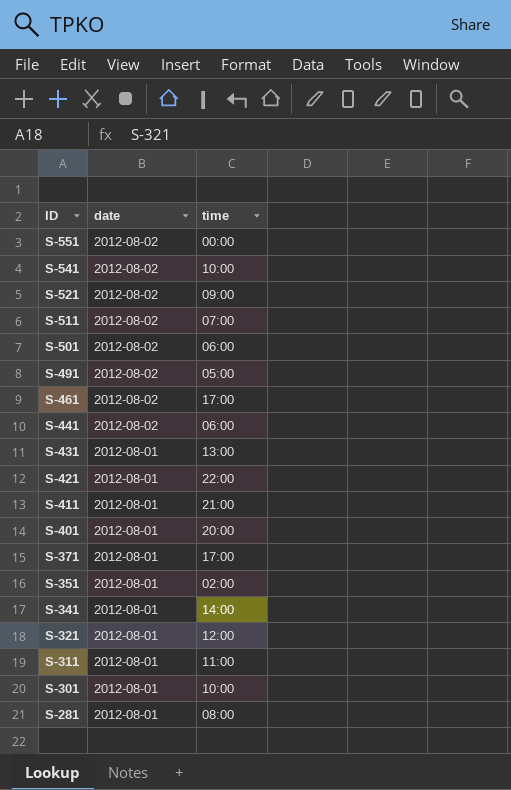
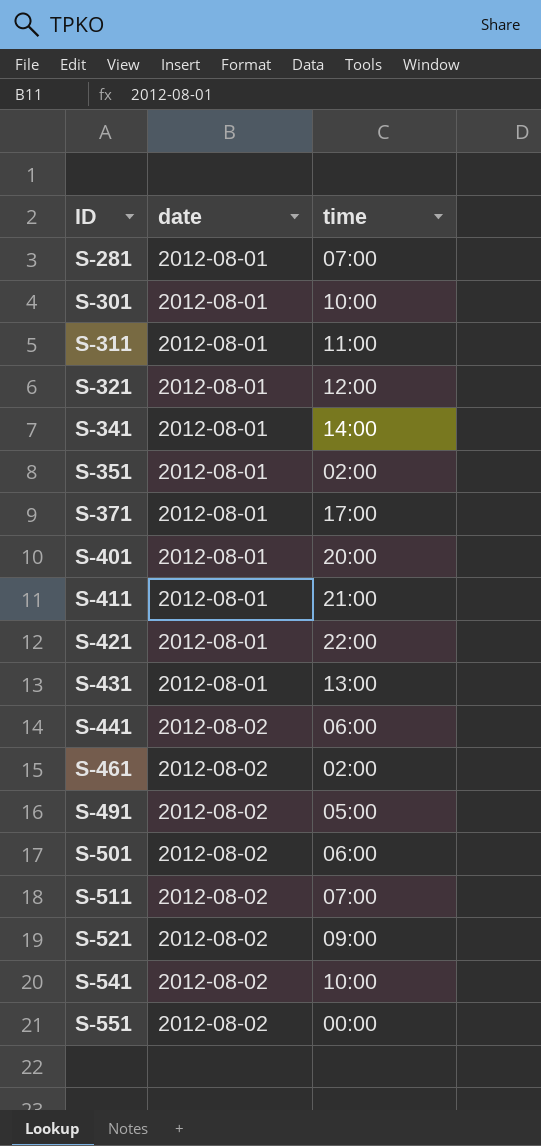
row order: ID descending -> ID ascending
S-281 | time: 08:00 -> 07:00
S-461 | time: 17:00 -> 02:00

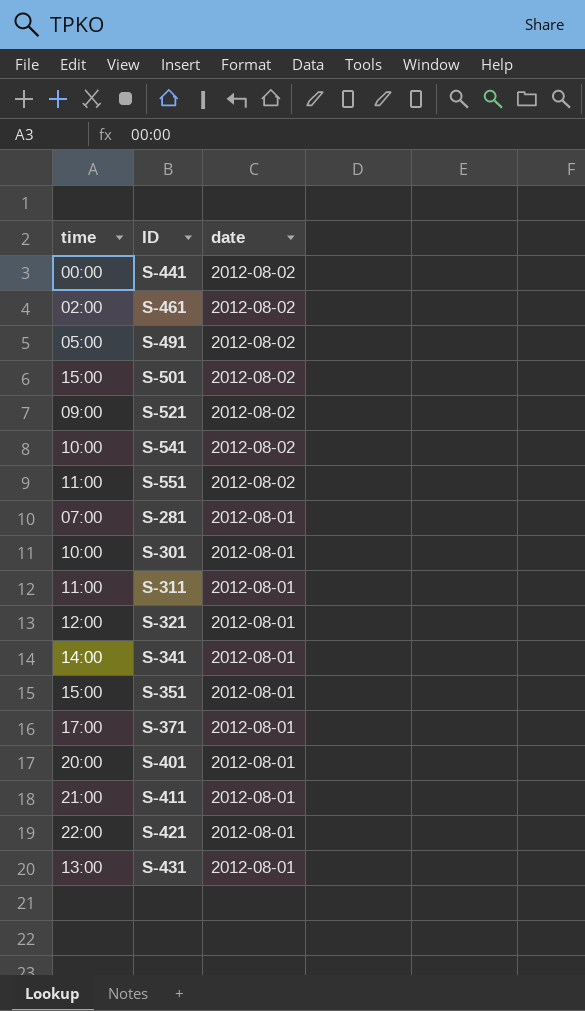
row order: ID ascending -> date descending
column time | position: 3 -> 1
row S-511: 2012-08-02 | 07:00 -> none
S-441 | time: 06:00 -> 00:00
S-501 | time: 06:00 -> 15:00
S-551 | time: 00:00 -> 11:00
S-351 | time: 02:00 -> 15:00

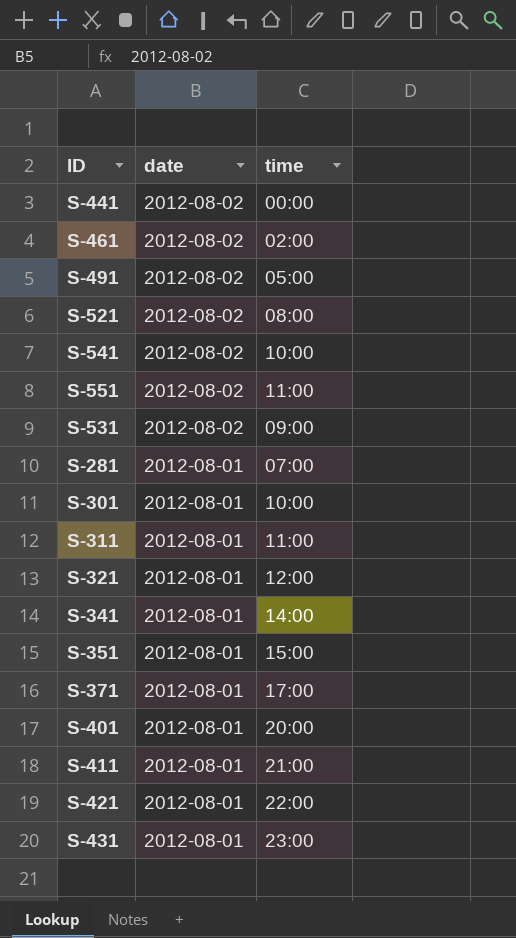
column time | position: 1 -> 3
row S-501: 15:00 | 2012-08-02 -> none
S-521 | time: 09:00 -> 08:00
row S-531: none -> 2012-08-02 | 09:00
S-431 | time: 13:00 -> 23:00

